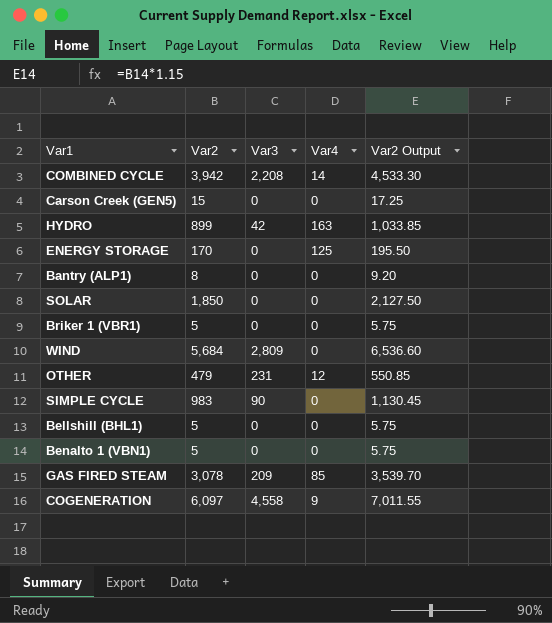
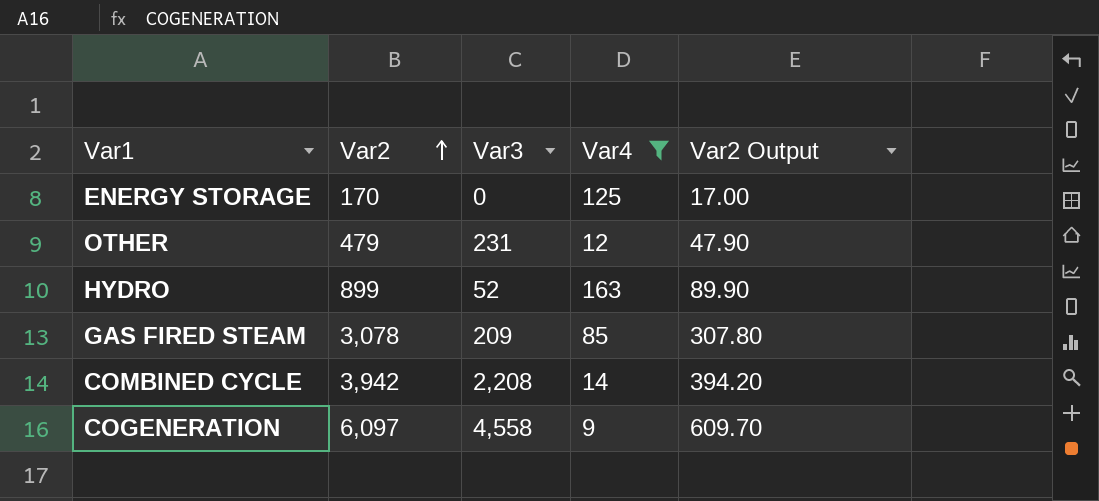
filter: none -> Var4 != 0
row order: none -> Var2 ascending
column Var2 Output | formula: [Var2] * 1.15 -> [Var2] * 0.1
HYDRO | Var3: 42 -> 52

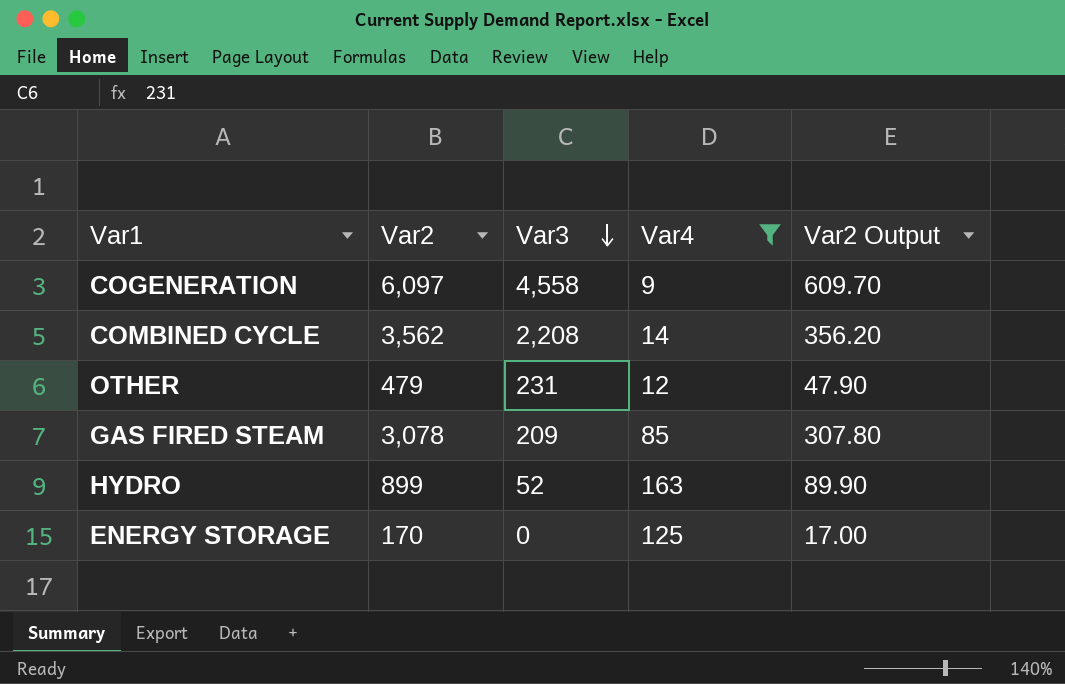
row order: Var2 ascending -> Var3 descending
COMBINED CYCLE | Var2: 3,942 -> 3,562
COMBINED CYCLE | Var2 Output: 394.20 -> 356.20

